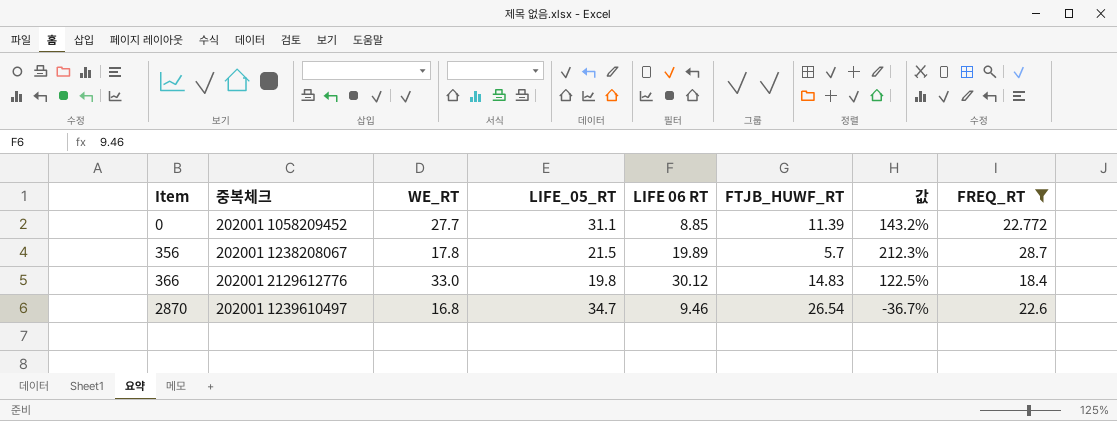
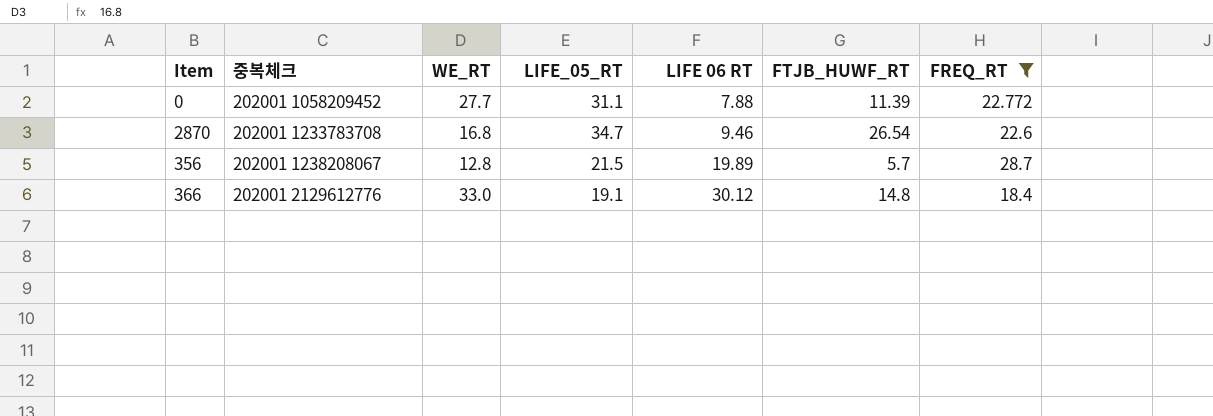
row order: Item ascending -> 중복체크 ascending
column 값 | formula: ([WE_RT] - [FTJB_HUWF_RT]) / [FTJB_HUWF_RT] -> none
0 | LIFE 06 RT: 8.85 -> 7.88
2870 | 중복체크: 202001 1239610497 -> 202001 1233783708
356 | WE_RT: 17.8 -> 12.8
366 | LIFE_05_RT: 19.8 -> 19.1
366 | FTJB_HUWF_RT: 14.83 -> 14.8

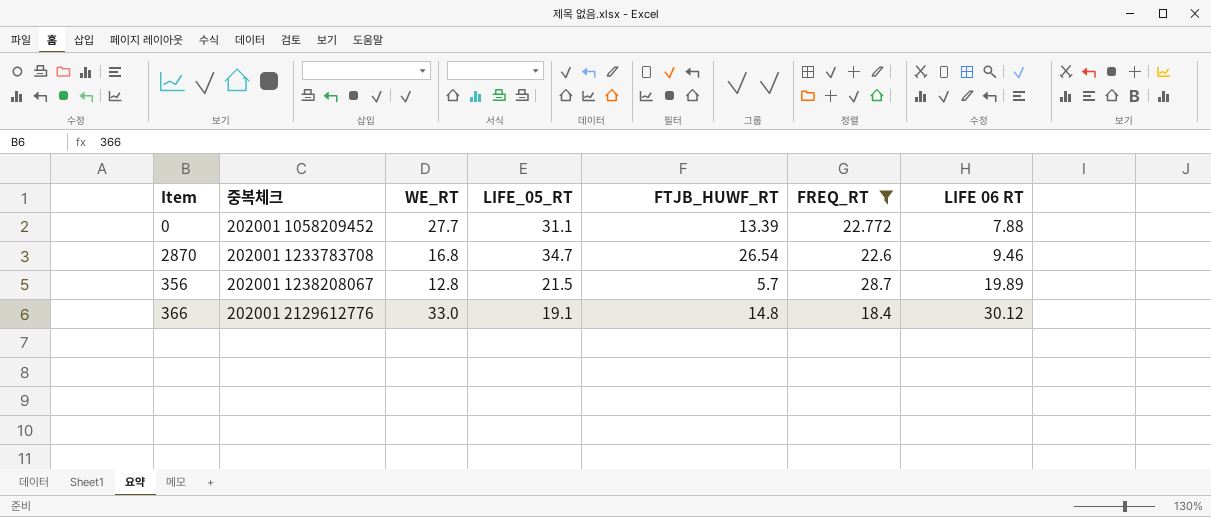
column LIFE 06 RT | position: 5 -> 7
0 | FTJB_HUWF_RT: 11.39 -> 13.39

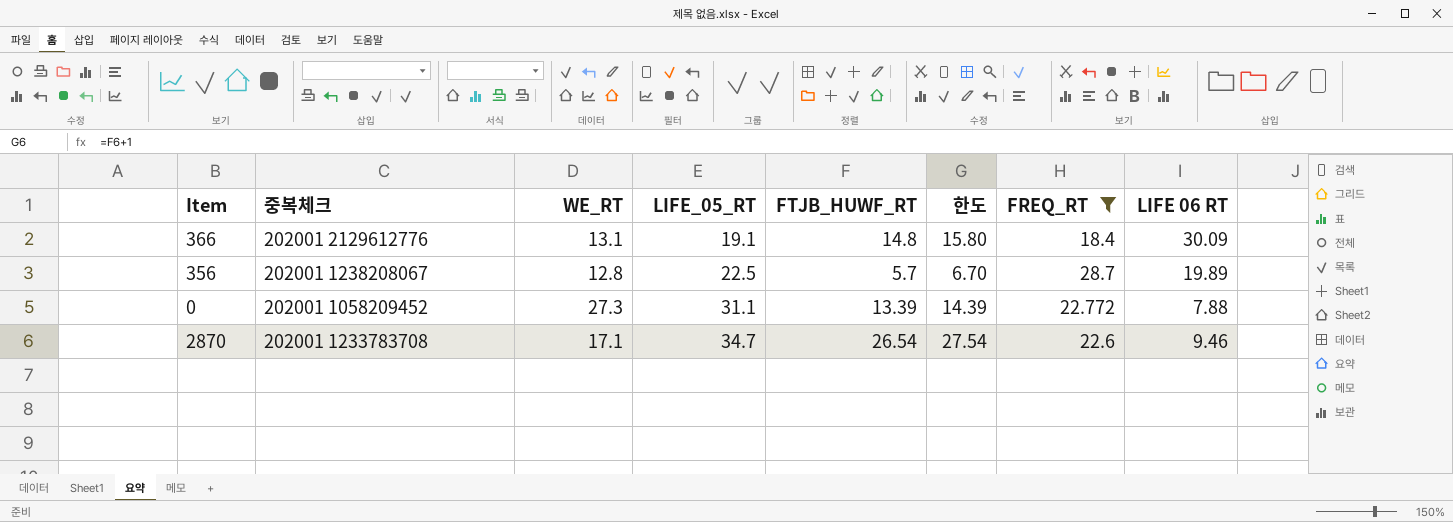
row order: 중복체크 ascending -> LIFE_05_RT ascending
column 한도 | formula: none -> [FTJB_HUWF_RT] + 1
366 | WE_RT: 33.0 -> 13.1
366 | LIFE 06 RT: 30.12 -> 30.09
356 | LIFE_05_RT: 21.5 -> 22.5
0 | WE_RT: 27.7 -> 27.3
2870 | WE_RT: 16.8 -> 17.1

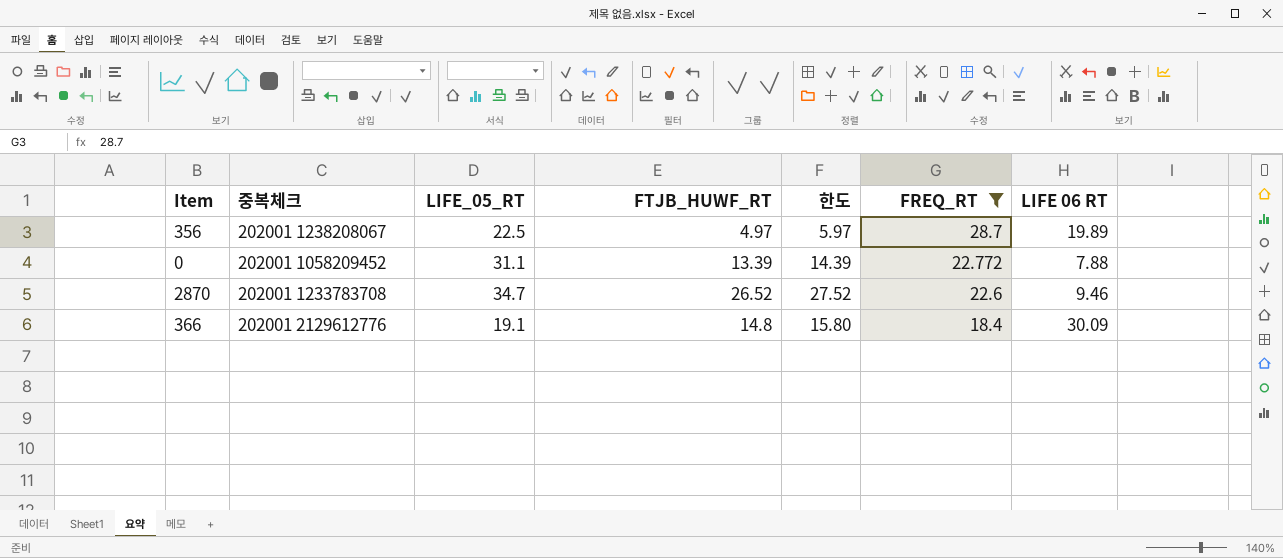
row order: LIFE_05_RT ascending -> FREQ_RT descending
column WE_RT | position: 3 -> none
356 | FTJB_HUWF_RT: 5.7 -> 4.97
356 | 한도: 6.70 -> 5.97
2870 | FTJB_HUWF_RT: 26.54 -> 26.52
2870 | 한도: 27.54 -> 27.52

